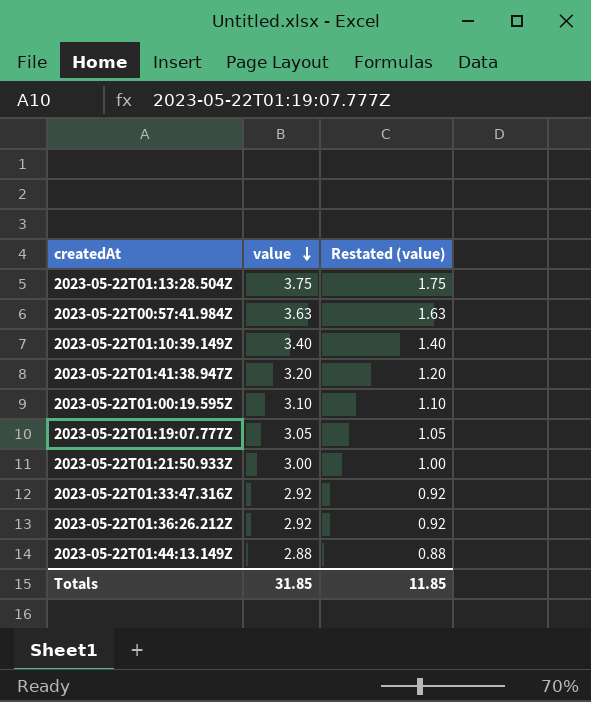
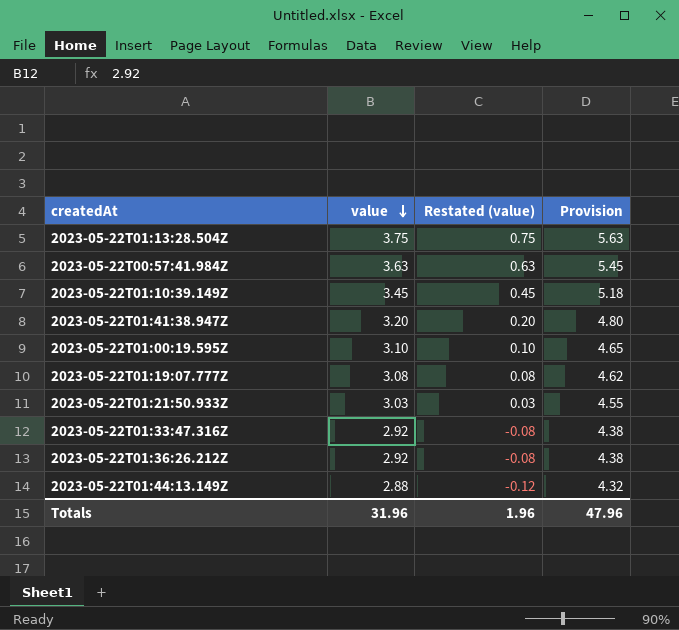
column Restated (value) | formula: [value] - 2 -> [value] - 3
column Provision | formula: none -> [value] * 1.5
2023-05-22T01:10:39.149Z | value: 3.40 -> 3.45
2023-05-22T01:19:07.777Z | value: 3.05 -> 3.08
2023-05-22T01:21:50.933Z | value: 3.00 -> 3.03
Totals | value: 31.85 -> 31.96
Totals | Restated (value): 11.85 -> 1.96

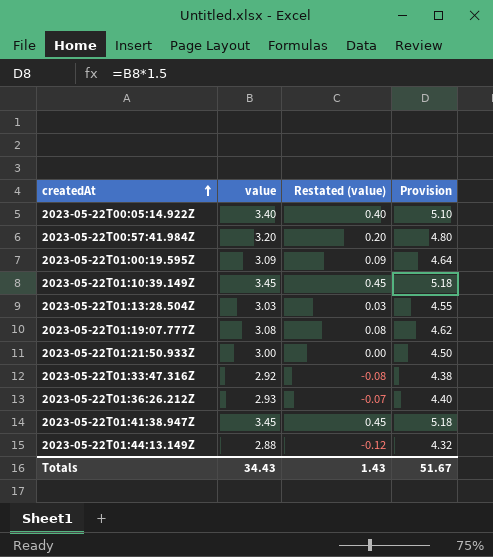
row order: value descending -> createdAt ascending
row 2023-05-22T00:05:14.922Z: none -> 3.40 | 0.40 | 5.10
2023-05-22T00:57:41.984Z | value: 3.63 -> 3.20
2023-05-22T00:57:41.984Z | Restated (value): 0.63 -> 0.20
2023-05-22T00:57:41.984Z | Provision: 5.45 -> 4.80
2023-05-22T01:00:19.595Z | value: 3.10 -> 3.09
2023-05-22T01:00:19.595Z | Restated (value): 0.10 -> 0.09
2023-05-22T01:00:19.595Z | Provision: 4.65 -> 4.64
2023-05-22T01:13:28.504Z | value: 3.75 -> 3.03
2023-05-22T01:13:28.504Z | Restated (value): 0.75 -> 0.03
2023-05-22T01:13:28.504Z | Provision: 5.63 -> 4.55
2023-05-22T01:21:50.933Z | value: 3.03 -> 3.00
2023-05-22T01:21:50.933Z | Restated (value): 0.03 -> 0.00
2023-05-22T01:21:50.933Z | Provision: 4.55 -> 4.50
2023-05-22T01:36:26.212Z | value: 2.92 -> 2.93
2023-05-22T01:36:26.212Z | Restated (value): -0.08 -> -0.07
2023-05-22T01:36:26.212Z | Provision: 4.38 -> 4.40
2023-05-22T01:41:38.947Z | value: 3.20 -> 3.45
2023-05-22T01:41:38.947Z | Restated (value): 0.20 -> 0.45
2023-05-22T01:41:38.947Z | Provision: 4.80 -> 5.18
Totals | value: 31.96 -> 34.43
Totals | Restated (value): 1.96 -> 1.43
Totals | Provision: 47.96 -> 51.67

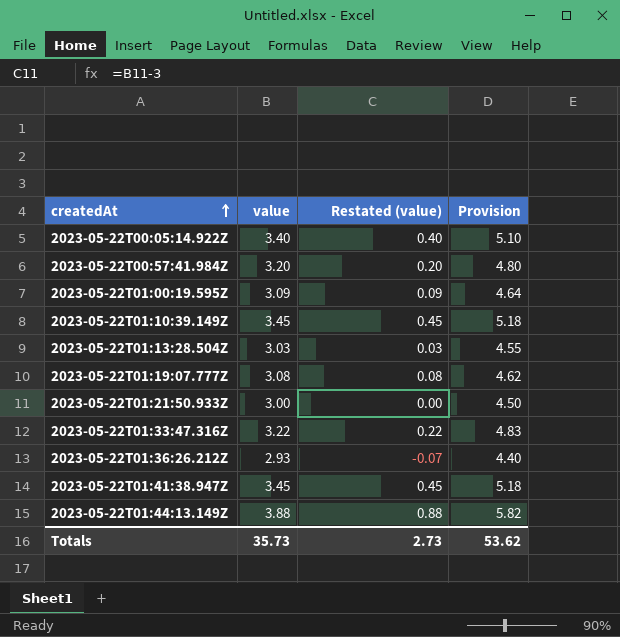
2023-05-22T01:33:47.316Z | value: 2.92 -> 3.22
2023-05-22T01:33:47.316Z | Restated (value): -0.08 -> 0.22
2023-05-22T01:33:47.316Z | Provision: 4.38 -> 4.83
2023-05-22T01:44:13.149Z | value: 2.88 -> 3.88
2023-05-22T01:44:13.149Z | Restated (value): -0.12 -> 0.88
2023-05-22T01:44:13.149Z | Provision: 4.32 -> 5.82
Totals | value: 34.43 -> 35.73
Totals | Restated (value): 1.43 -> 2.73
Totals | Provision: 51.67 -> 53.62

